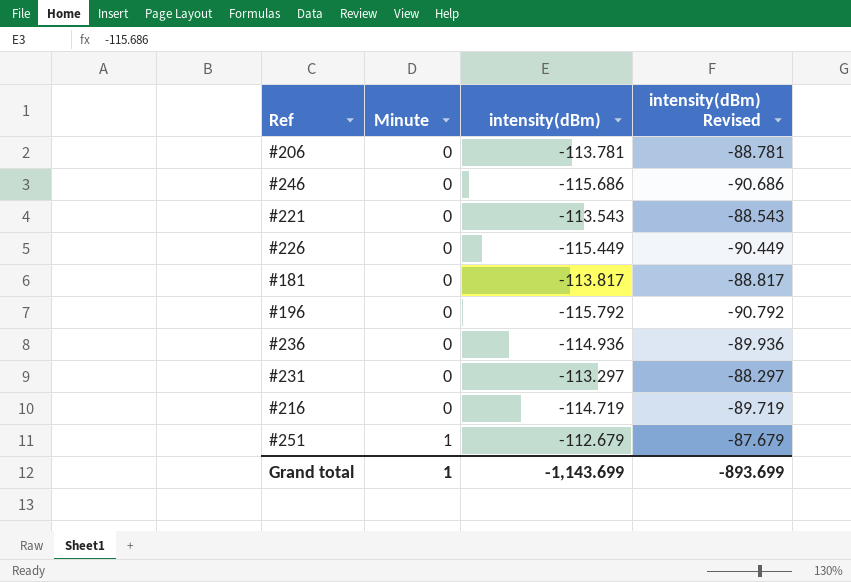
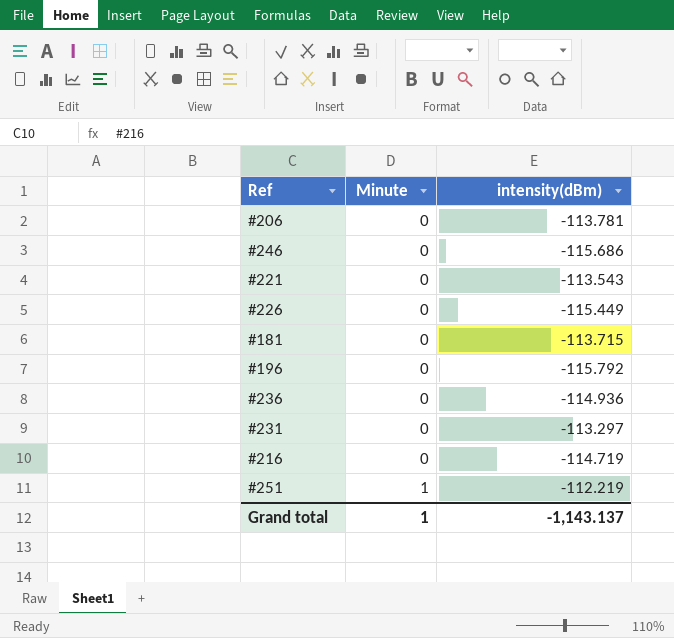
column intensity(dBm) Revised | formula: [intensity(dBm)] + 25 -> none
#181 | intensity(dBm): -113.817 -> -113.715
#251 | intensity(dBm): -112.679 -> -112.219
Grand total | intensity(dBm): -1,143.699 -> -1,143.137

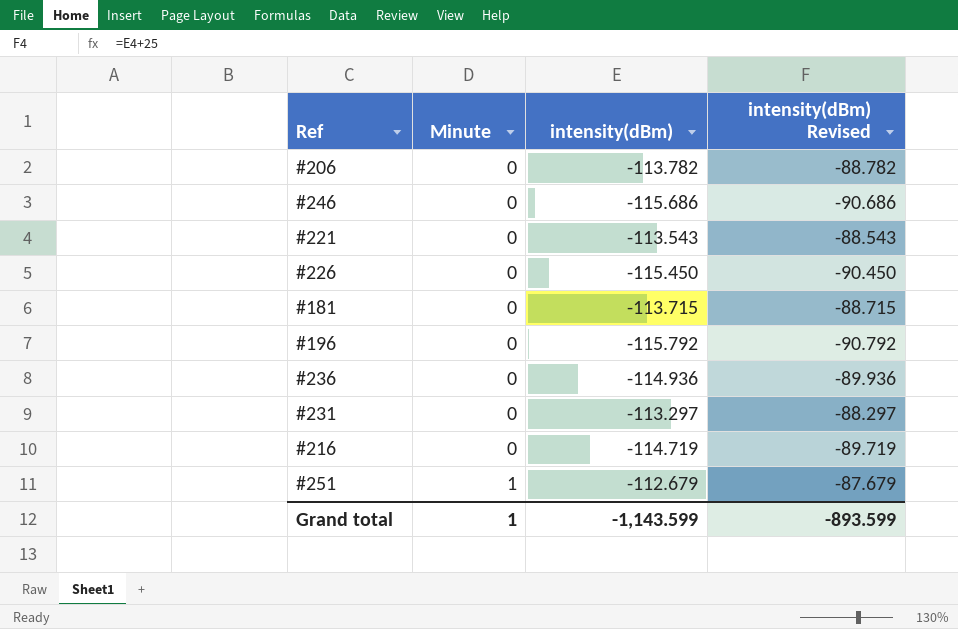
column intensity(dBm) Revised | formula: none -> [intensity(dBm)] + 25
#206 | intensity(dBm): -113.781 -> -113.782
#226 | intensity(dBm): -115.449 -> -115.450
#251 | intensity(dBm): -112.219 -> -112.679
Grand total | intensity(dBm): -1,143.137 -> -1,143.599

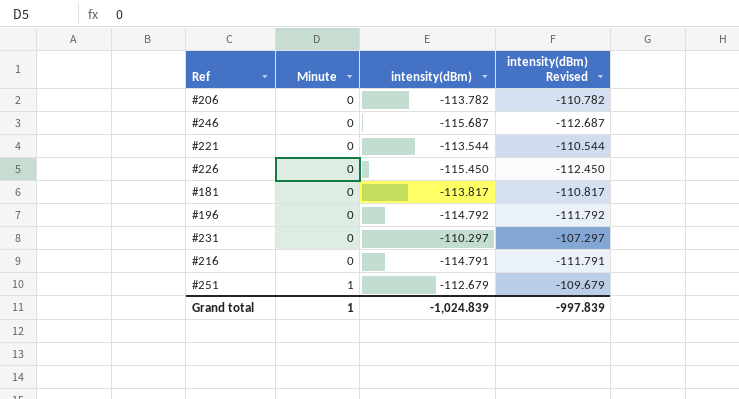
column intensity(dBm) Revised | formula: [intensity(dBm)] + 25 -> [intensity(dBm)] + 3
row #236: 0 | -114.936 | -89.936 -> none
#246 | intensity(dBm): -115.686 -> -115.687
#221 | intensity(dBm): -113.543 -> -113.544
#181 | intensity(dBm): -113.715 -> -113.817
#196 | intensity(dBm): -115.792 -> -114.792
#231 | intensity(dBm): -113.297 -> -110.297
#216 | intensity(dBm): -114.719 -> -114.791
Grand total | intensity(dBm): -1,143.599 -> -1,024.839
Grand total | intensity(dBm) Revised: -893.599 -> -997.839

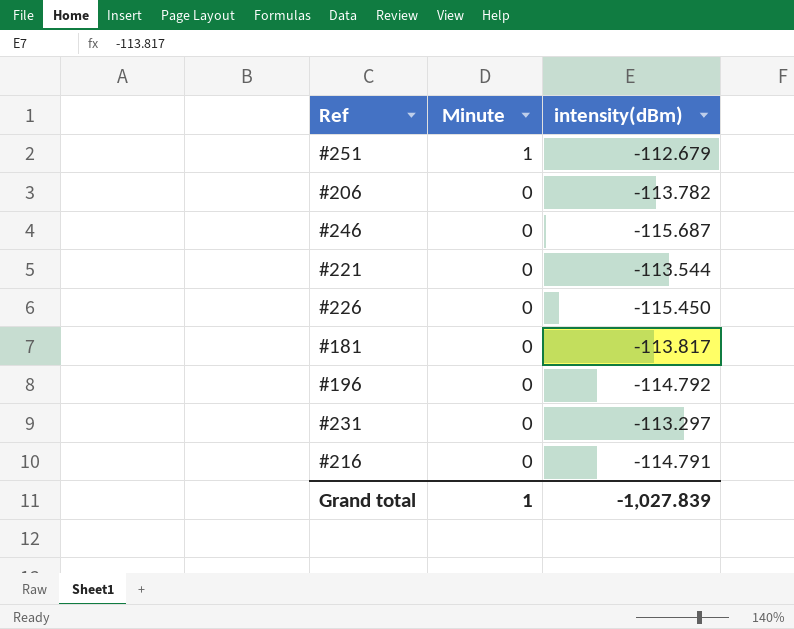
row order: Minute ascending -> Minute descending
column intensity(dBm) Revised | formula: [intensity(dBm)] + 3 -> none
#231 | intensity(dBm): -110.297 -> -113.297
Grand total | intensity(dBm): -1,024.839 -> -1,027.839

